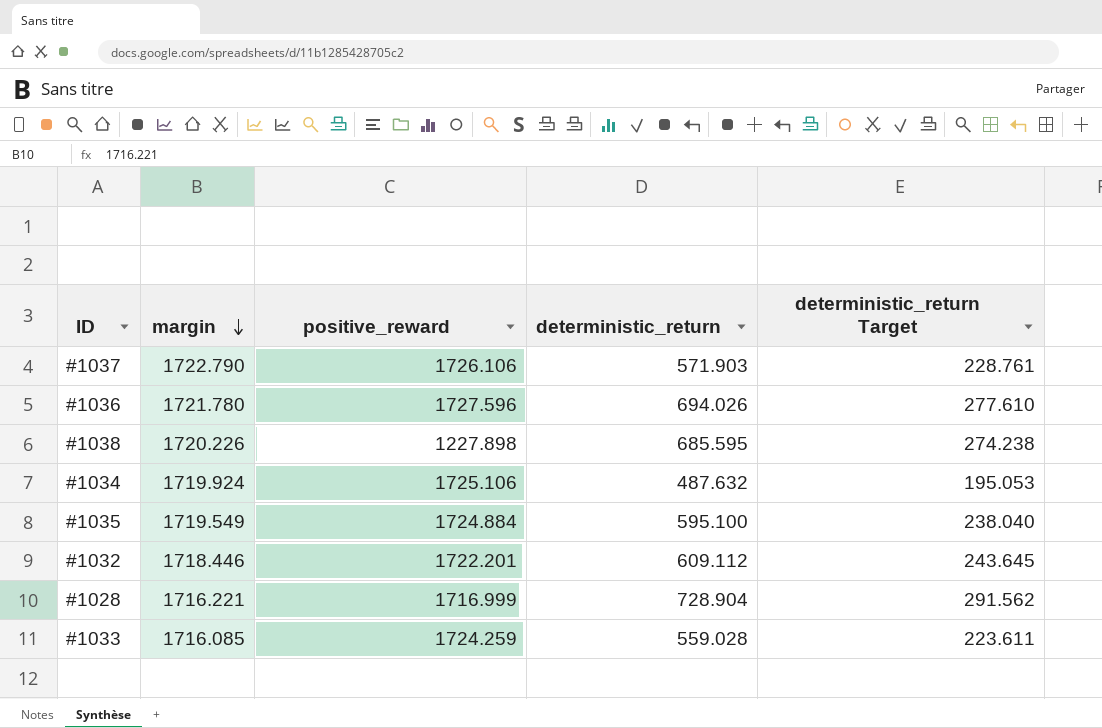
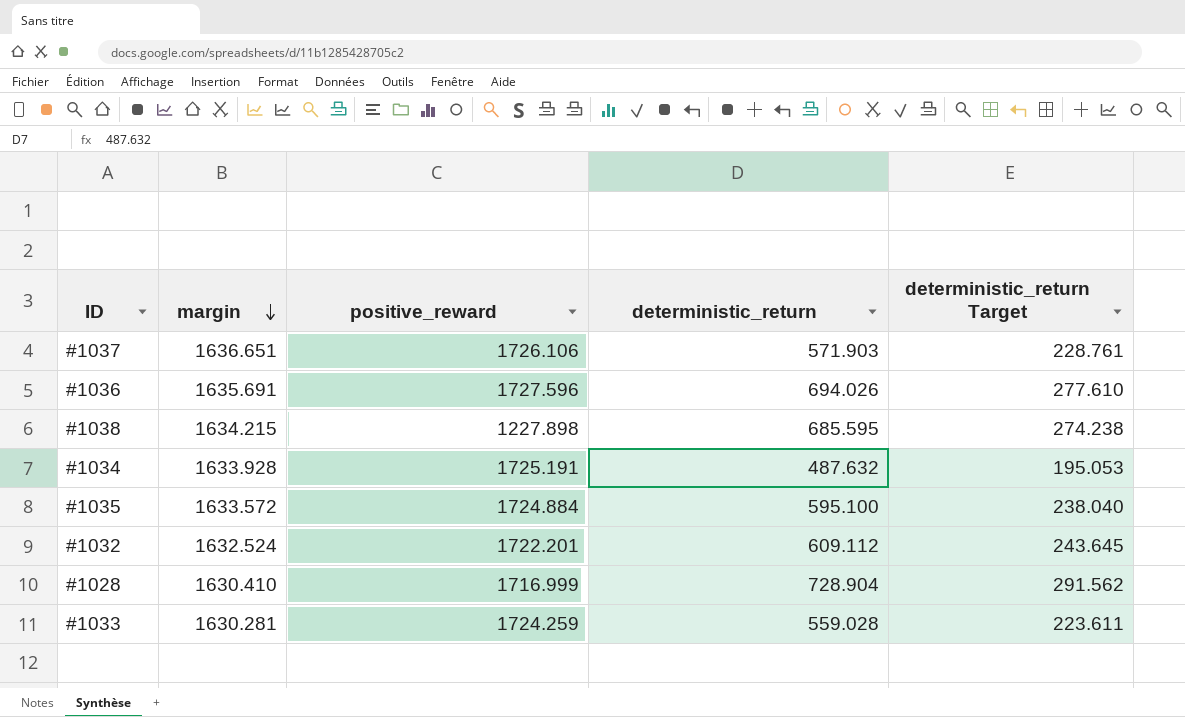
#1037 | margin: 1722.790 -> 1636.651
#1036 | margin: 1721.780 -> 1635.691
#1038 | margin: 1720.226 -> 1634.215
#1034 | margin: 1719.924 -> 1633.928
#1034 | positive_reward: 1725.106 -> 1725.191
#1035 | margin: 1719.549 -> 1633.572
#1032 | margin: 1718.446 -> 1632.524
#1028 | margin: 1716.221 -> 1630.410
#1033 | margin: 1716.085 -> 1630.281

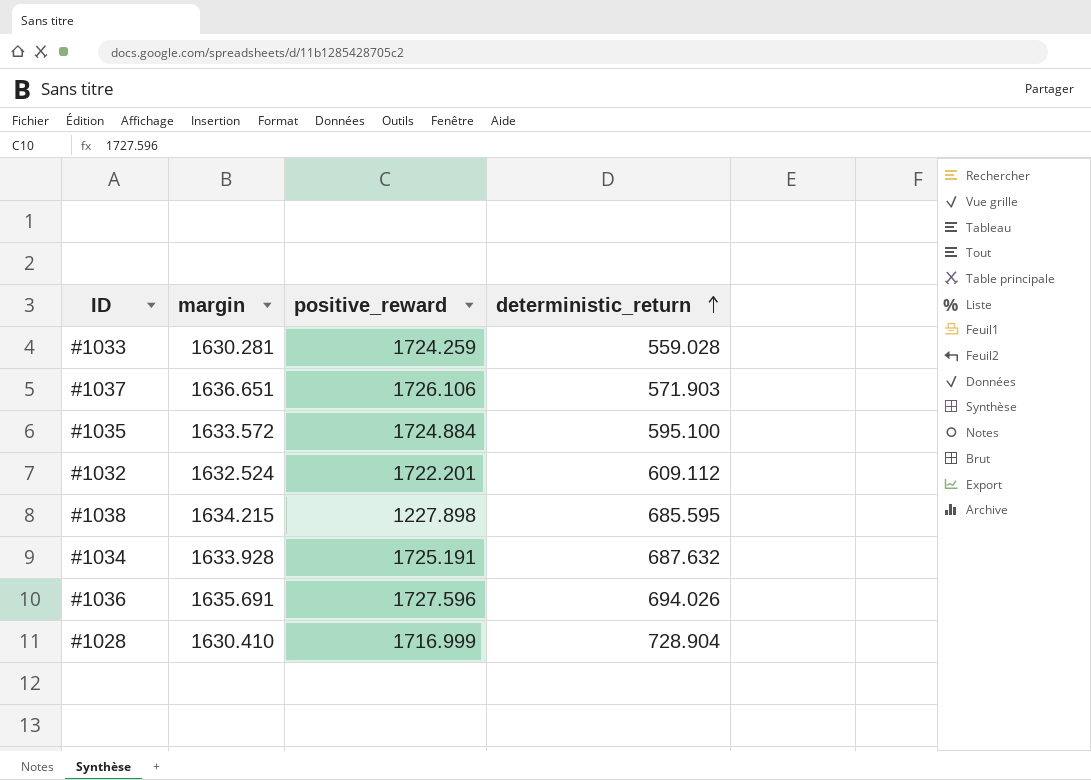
row order: margin descending -> deterministic_return ascending
column deterministic_return Target | formula: [deterministic_return] * 0.4 -> none
#1034 | deterministic_return: 487.632 -> 687.632

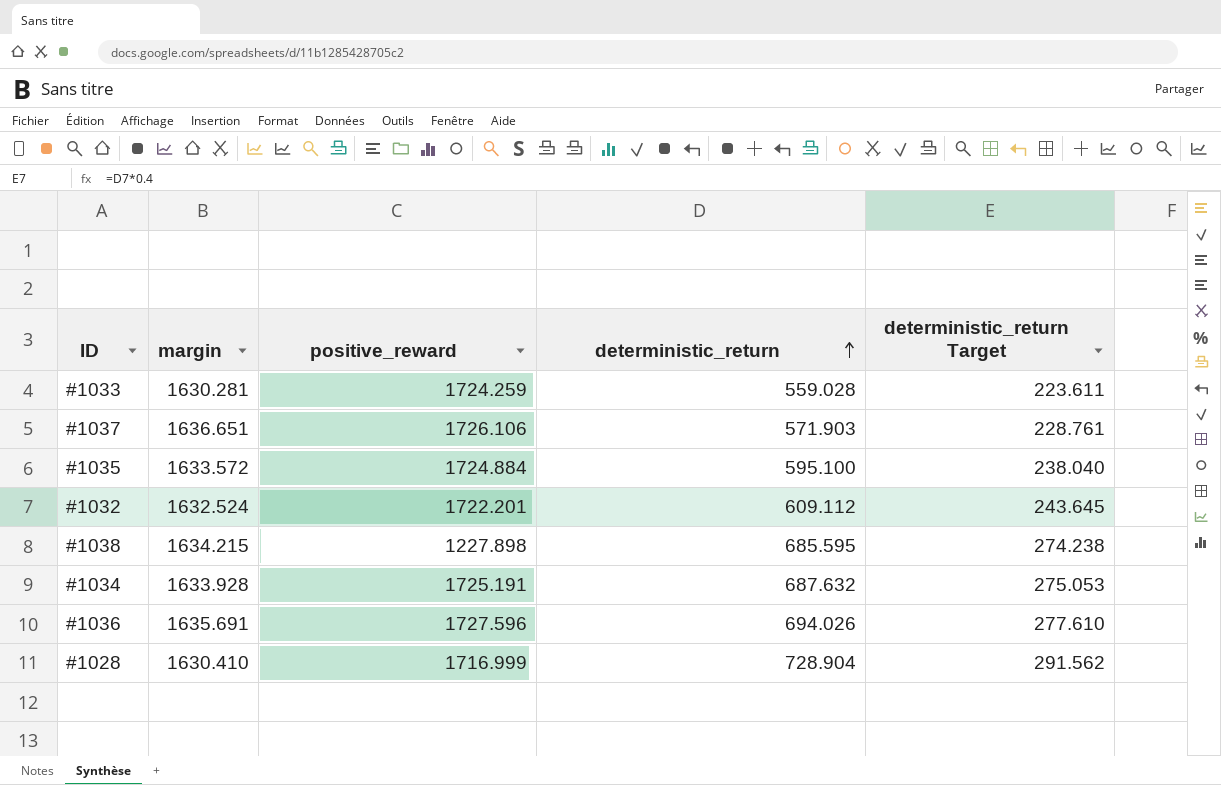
column deterministic_return Target | formula: none -> [deterministic_return] * 0.4

